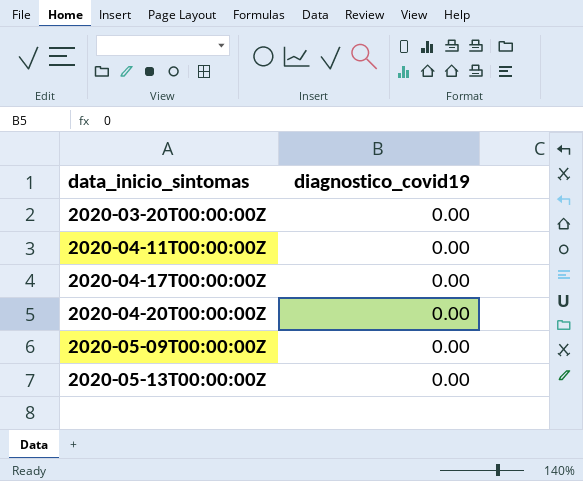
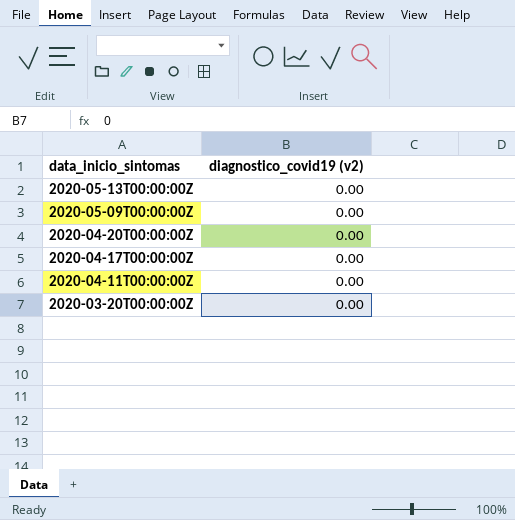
row order: data_inicio_sintomas ascending -> data_inicio_sintomas descending
column name: diagnostico_covid19 -> diagnostico_covid19 (v2)

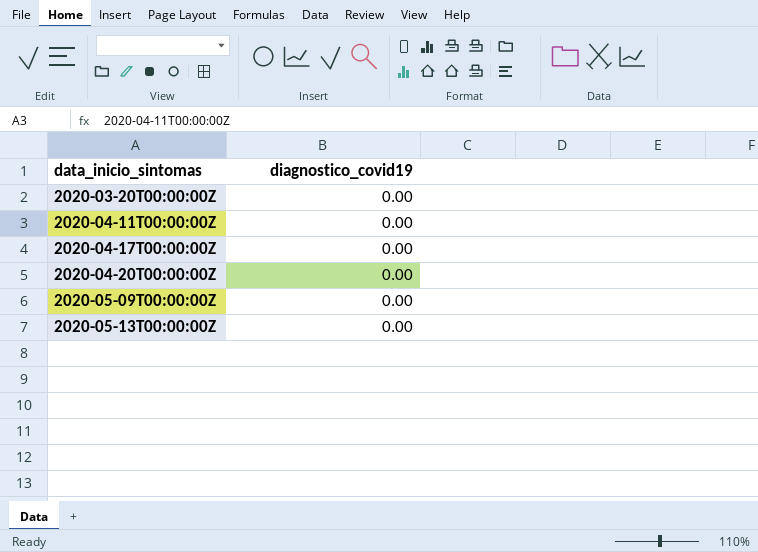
row order: data_inicio_sintomas descending -> data_inicio_sintomas ascending
column name: diagnostico_covid19 (v2) -> diagnostico_covid19

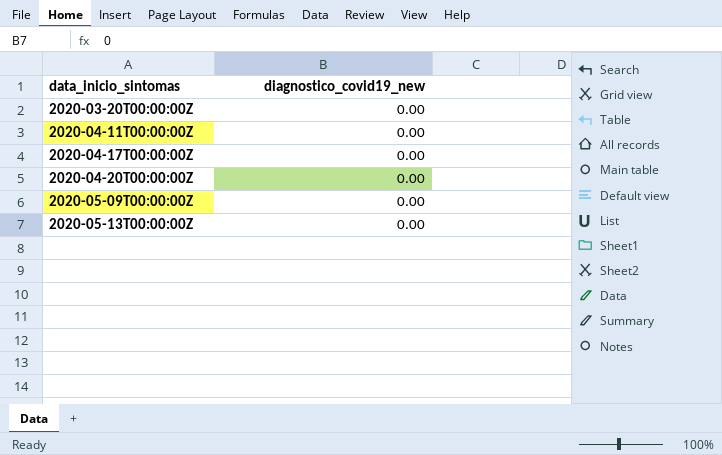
column name: diagnostico_covid19 -> diagnostico_covid19_new

